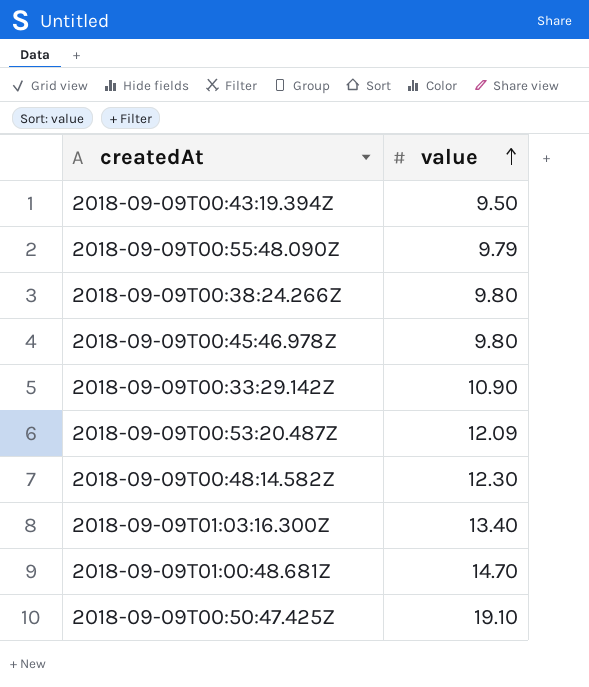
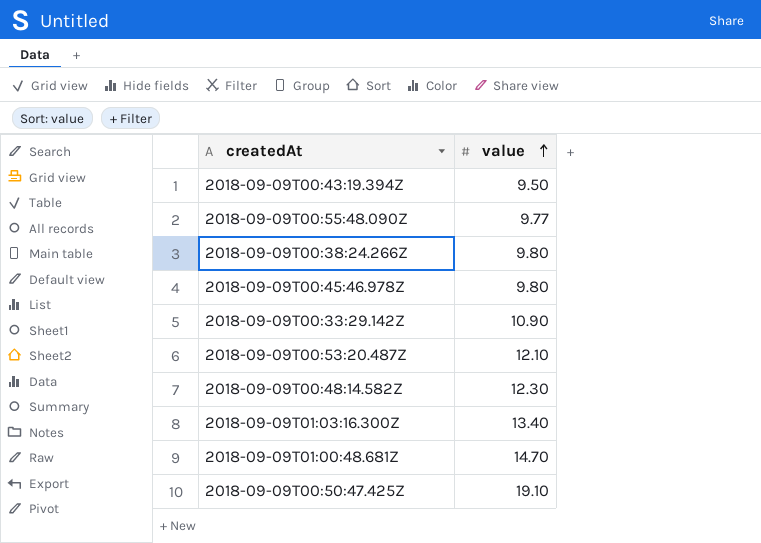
2018-09-09T00:55:48.090Z | value: 9.79 -> 9.77
2018-09-09T00:53:20.487Z | value: 12.09 -> 12.10

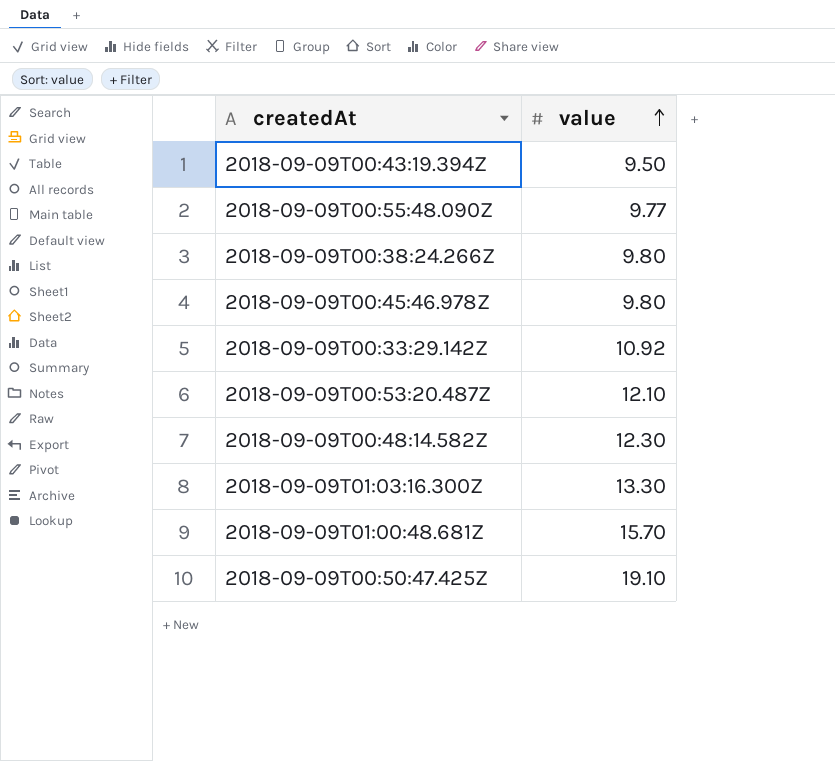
2018-09-09T00:33:29.142Z | value: 10.90 -> 10.92
2018-09-09T01:03:16.300Z | value: 13.40 -> 13.30
2018-09-09T01:00:48.681Z | value: 14.70 -> 15.70

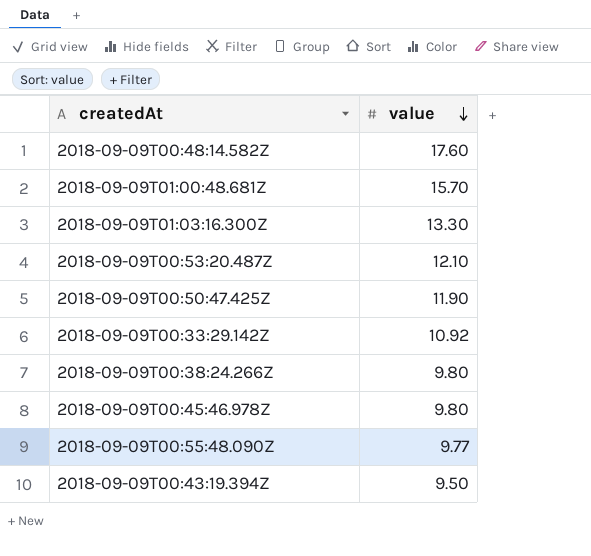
row order: value ascending -> value descending
2018-09-09T00:48:14.582Z | value: 12.30 -> 17.60
2018-09-09T00:50:47.425Z | value: 19.10 -> 11.90

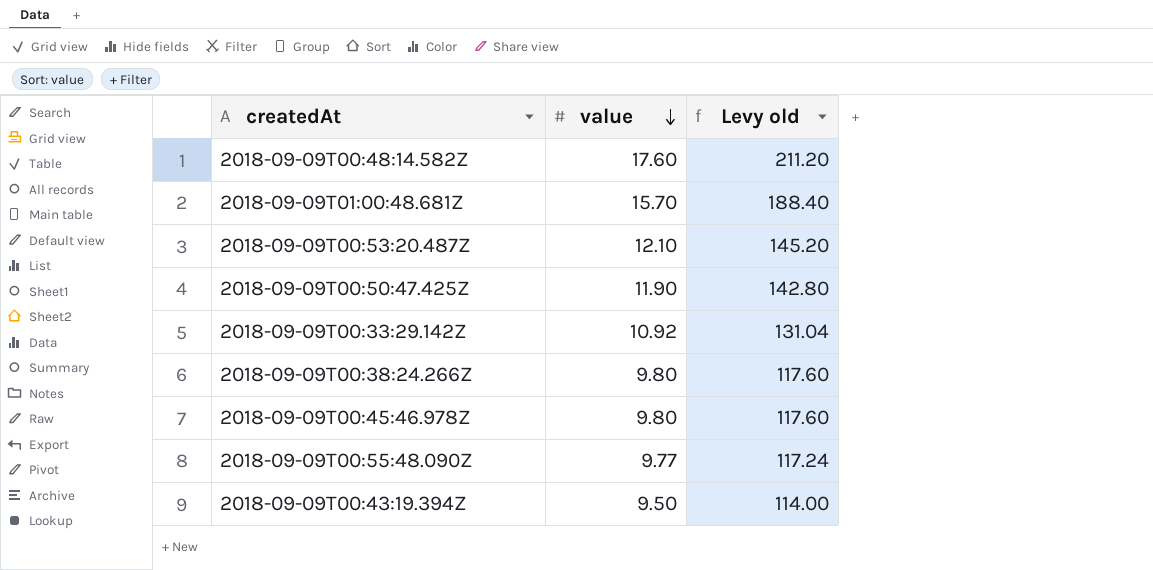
column Levy old | formula: none -> [value] * 12
row 2018-09-09T01:03:16.300Z: 13.30 -> none

